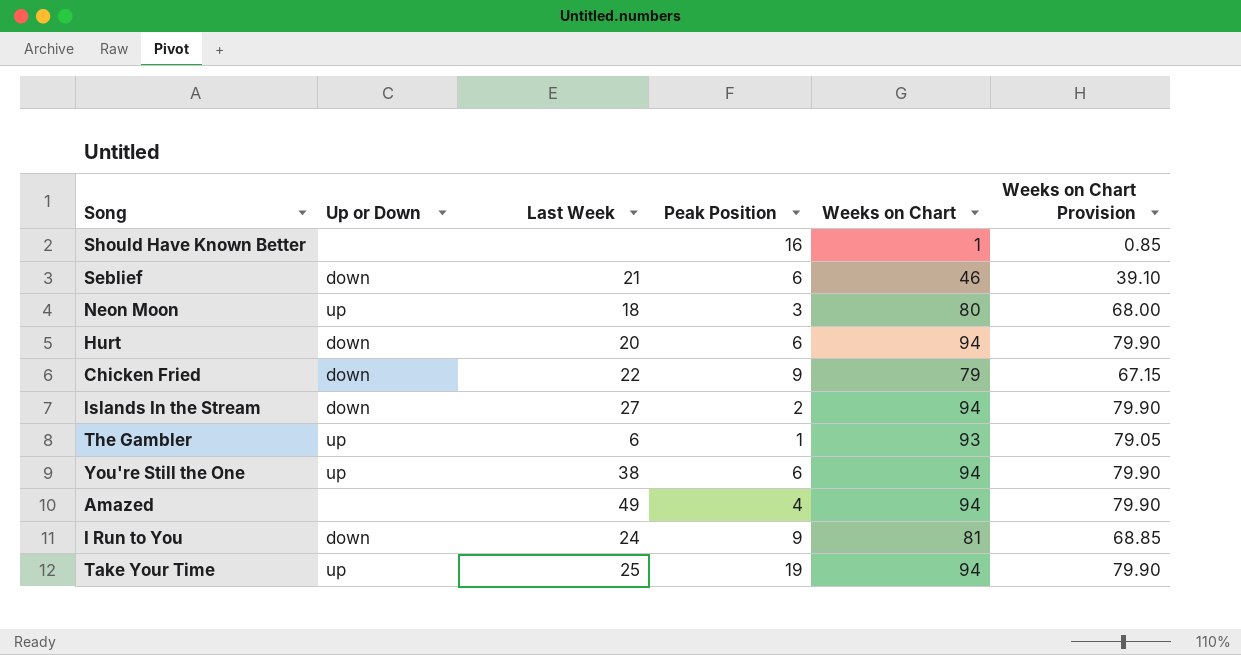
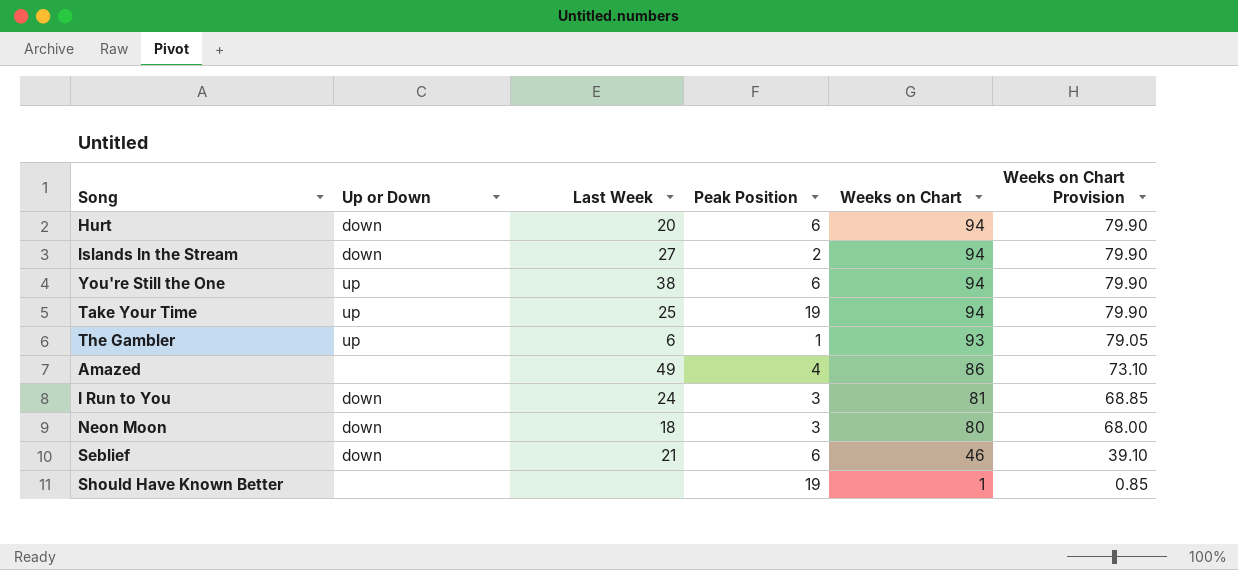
row order: none -> Weeks on Chart descending
row Chicken Fried: down | 22 | 9 | 79 | 67.15 -> none
Amazed | Weeks on Chart: 94 -> 86
Amazed | Weeks on Chart Provision: 79.90 -> 73.10
I Run to You | Peak Position: 9 -> 3
Neon Moon | Up or Down: up -> down
Should Have Known Better | Peak Position: 16 -> 19

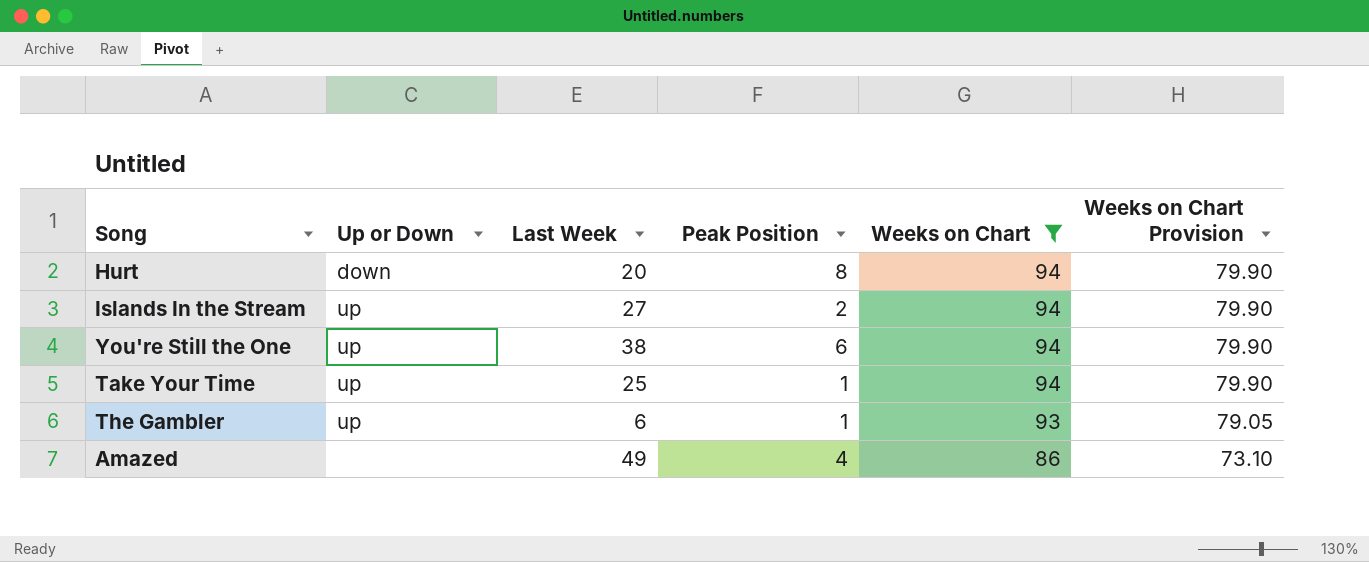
filter: none -> Weeks on Chart >= 86
Hurt | Peak Position: 6 -> 8
Islands In the Stream | Up or Down: down -> up
Take Your Time | Peak Position: 19 -> 1

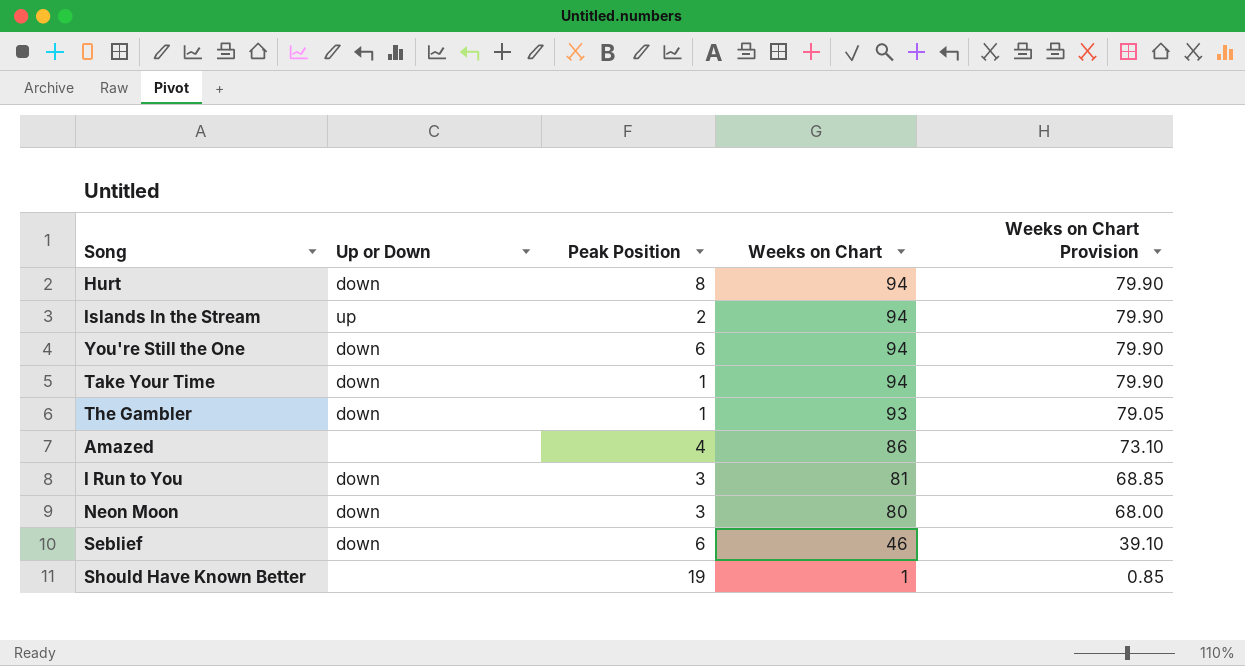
filter: Weeks on Chart >= 86 -> none
column Last Week | position: 3 -> none
You're Still the One | Up or Down: up -> down
Take Your Time | Up or Down: up -> down
The Gambler | Up or Down: up -> down

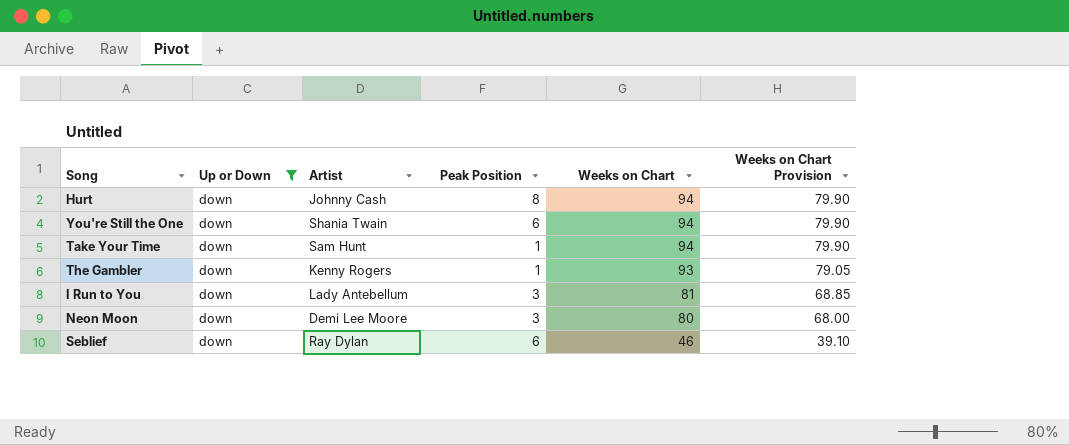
filter: none -> Up or Down = down
column Artist | position: none -> 3

